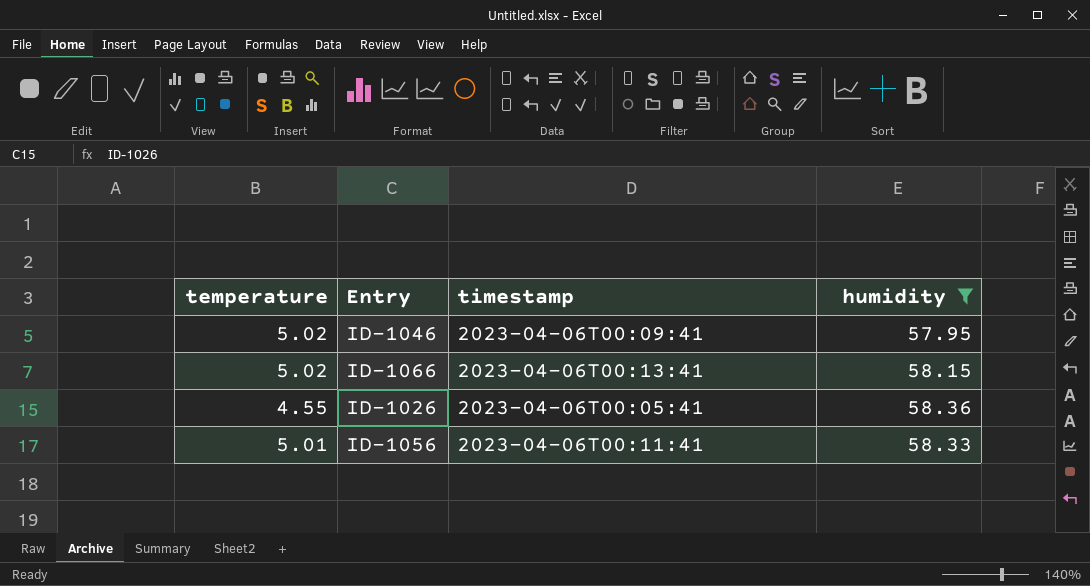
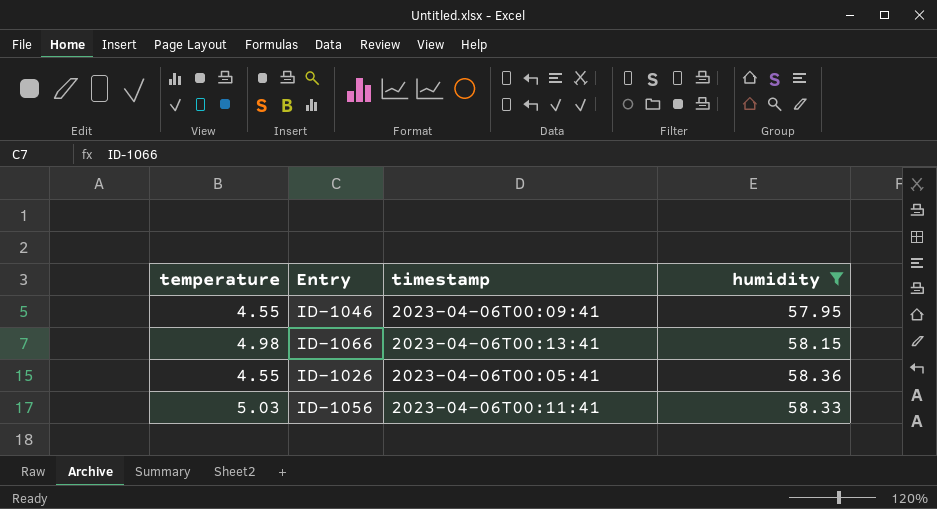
ID-1046 | temperature: 5.02 -> 4.55
ID-1066 | temperature: 5.02 -> 4.98
ID-1056 | temperature: 5.01 -> 5.03

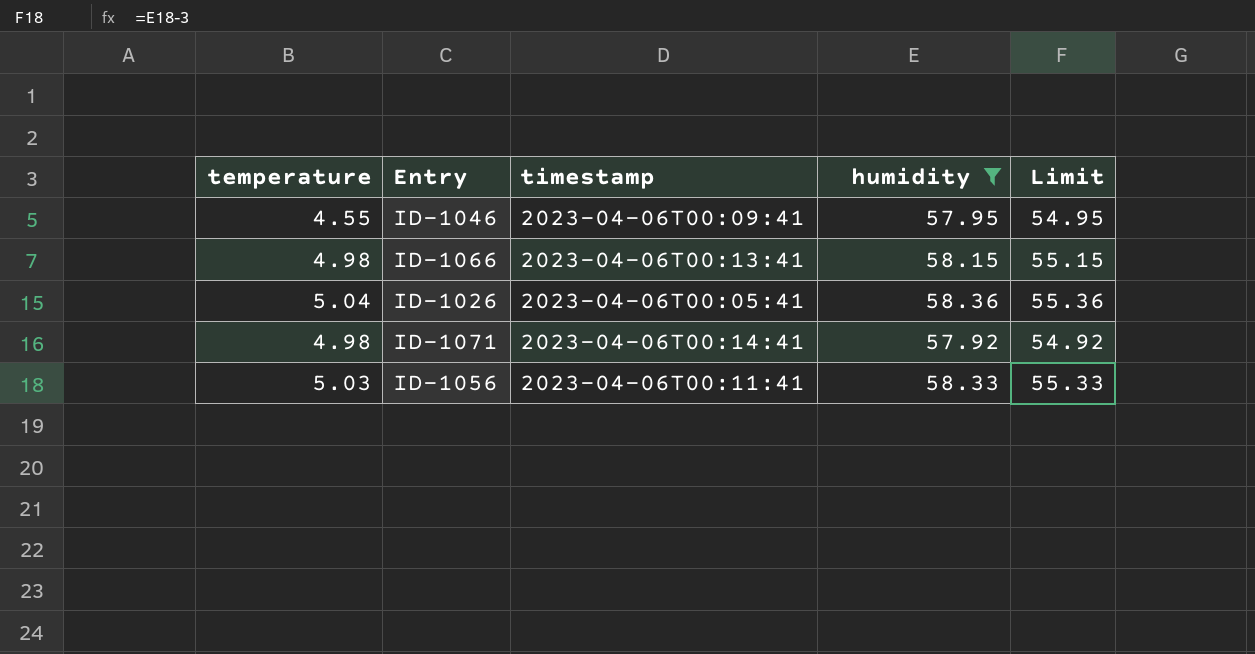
column Limit | formula: none -> [humidity] - 3
ID-1026 | temperature: 4.55 -> 5.04
row ID-1071: none -> 4.98 | 2023-04-06T00:14:41 | 57.92 | 54.92

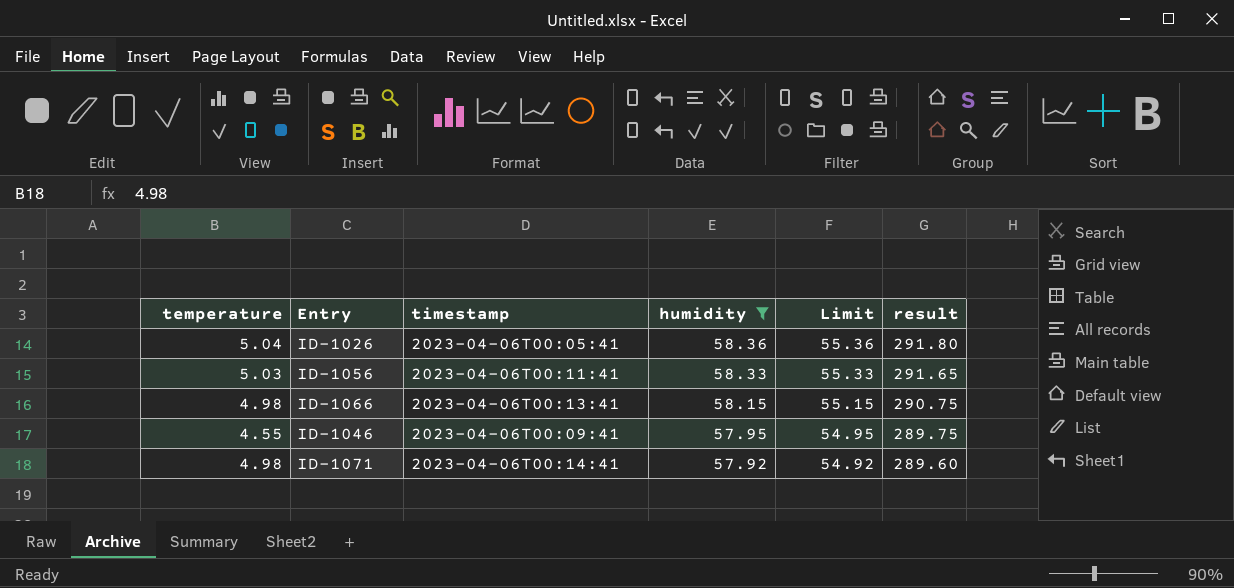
row order: none -> humidity descending
column result | formula: none -> [humidity] * 5

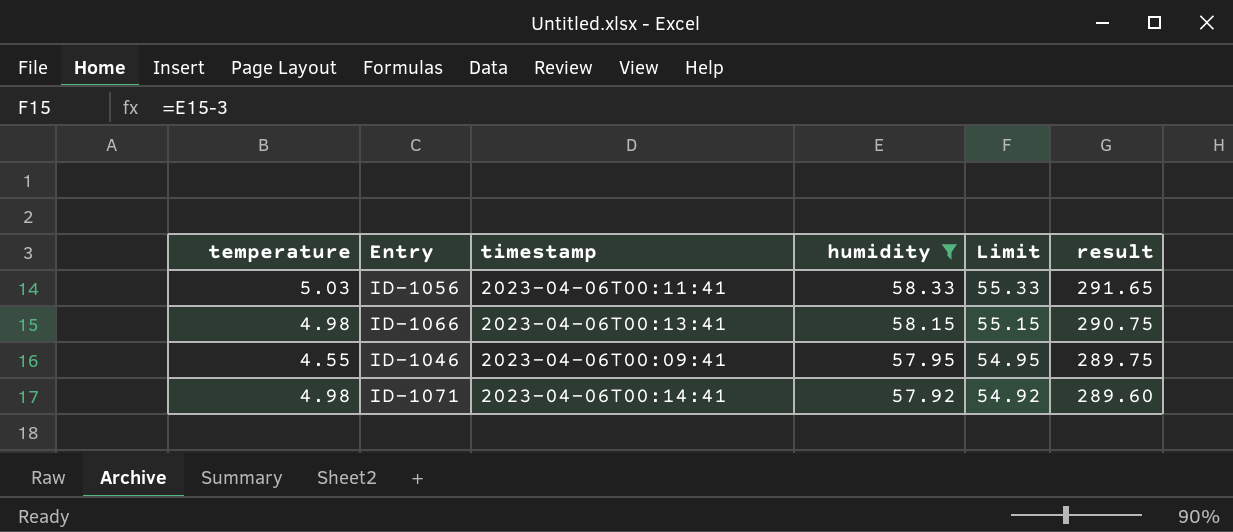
row ID-1026: 5.04 | 2023-04-06T00:05:41 | 58.36 | 55.36 | 291.80 -> none

